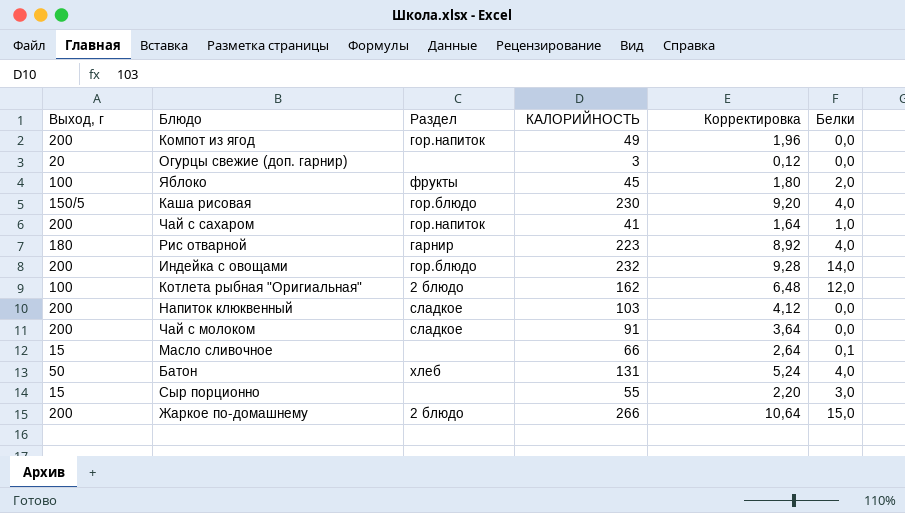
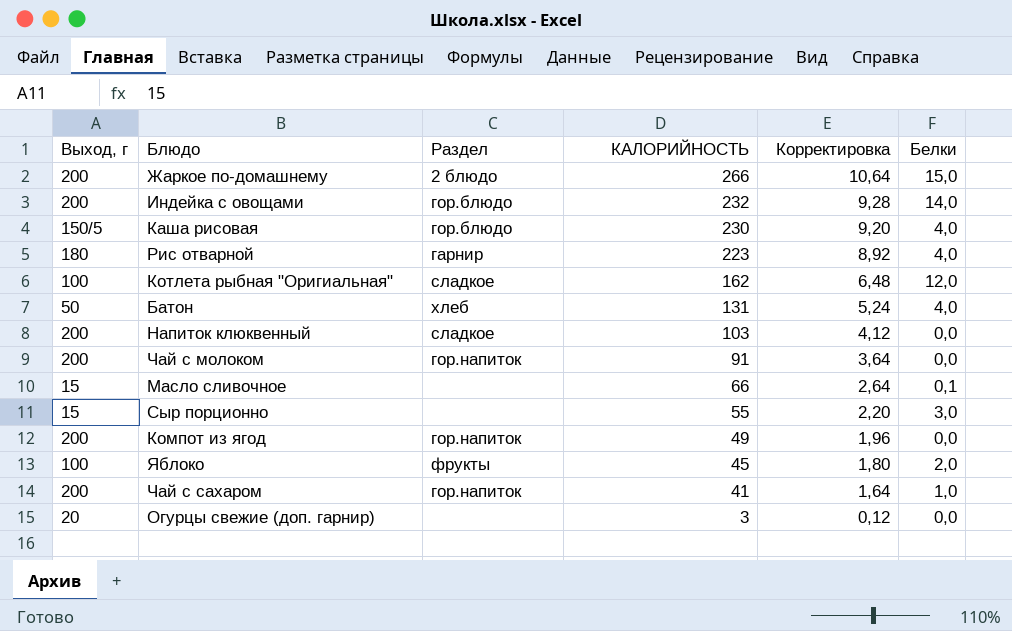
row order: none -> КАЛОРИЙНОСТЬ descending
Котлета рыбная "Оригиальная" | Раздел: 2 блюдо -> сладкое
Чай с молоком | Раздел: сладкое -> гор.напиток

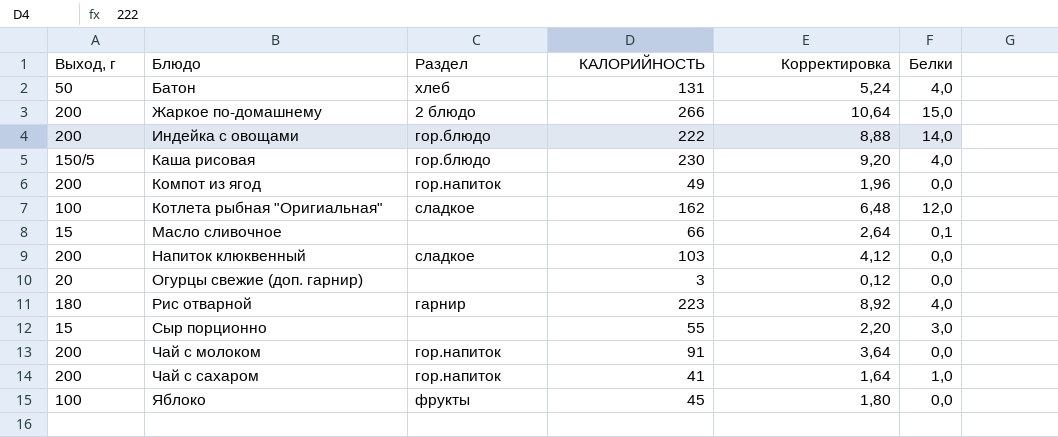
row order: КАЛОРИЙНОСТЬ descending -> Блюдо ascending
Индейка с овощами | КАЛОРИЙНОСТЬ: 232 -> 222
Индейка с овощами | Корректировка: 9,28 -> 8,88
Яблоко | Белки: 2,0 -> 0,0

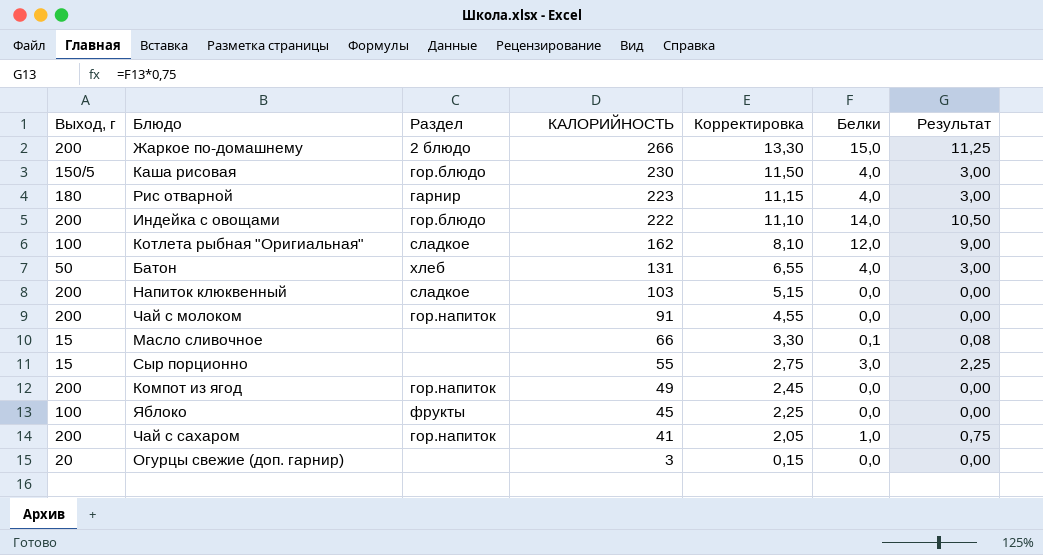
row order: Блюдо ascending -> КАЛОРИЙНОСТЬ descending
column Корректировка | formula: [КАЛОРИЙНОСТЬ] * 0,04 -> [КАЛОРИЙНОСТЬ] * 0,05
column Результат | formula: none -> [Белки] * 0,75

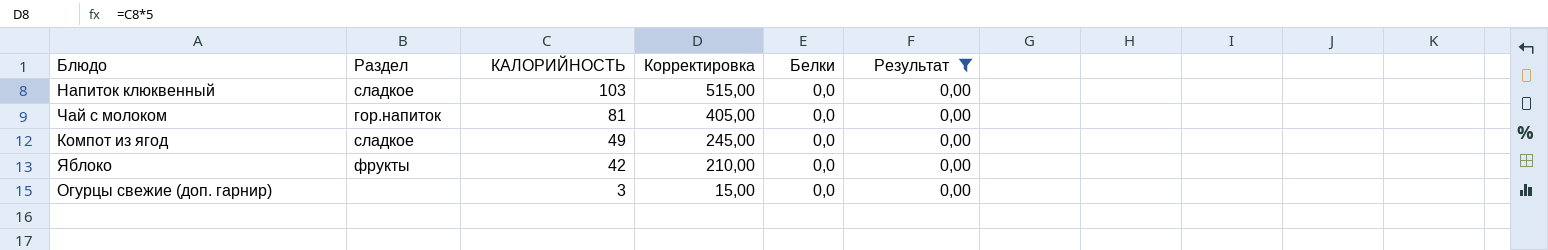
filter: none -> Результат = 0,00
column Выход, г | position: 1 -> none
column Корректировка | formula: [КАЛОРИЙНОСТЬ] * 0,05 -> [КАЛОРИЙНОСТЬ] * 5
Чай с молоком | КАЛОРИЙНОСТЬ: 91 -> 81
Компот из ягод | Раздел: гор.напиток -> сладкое
Яблоко | КАЛОРИЙНОСТЬ: 45 -> 42

